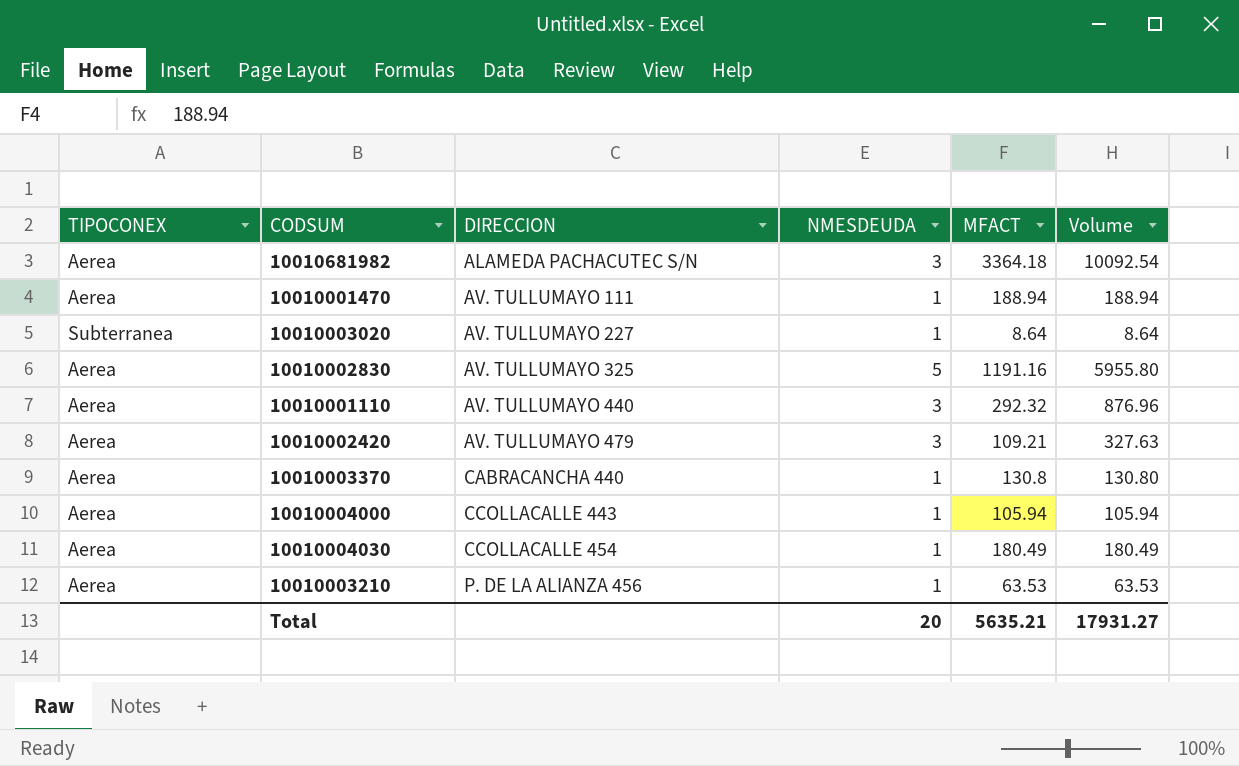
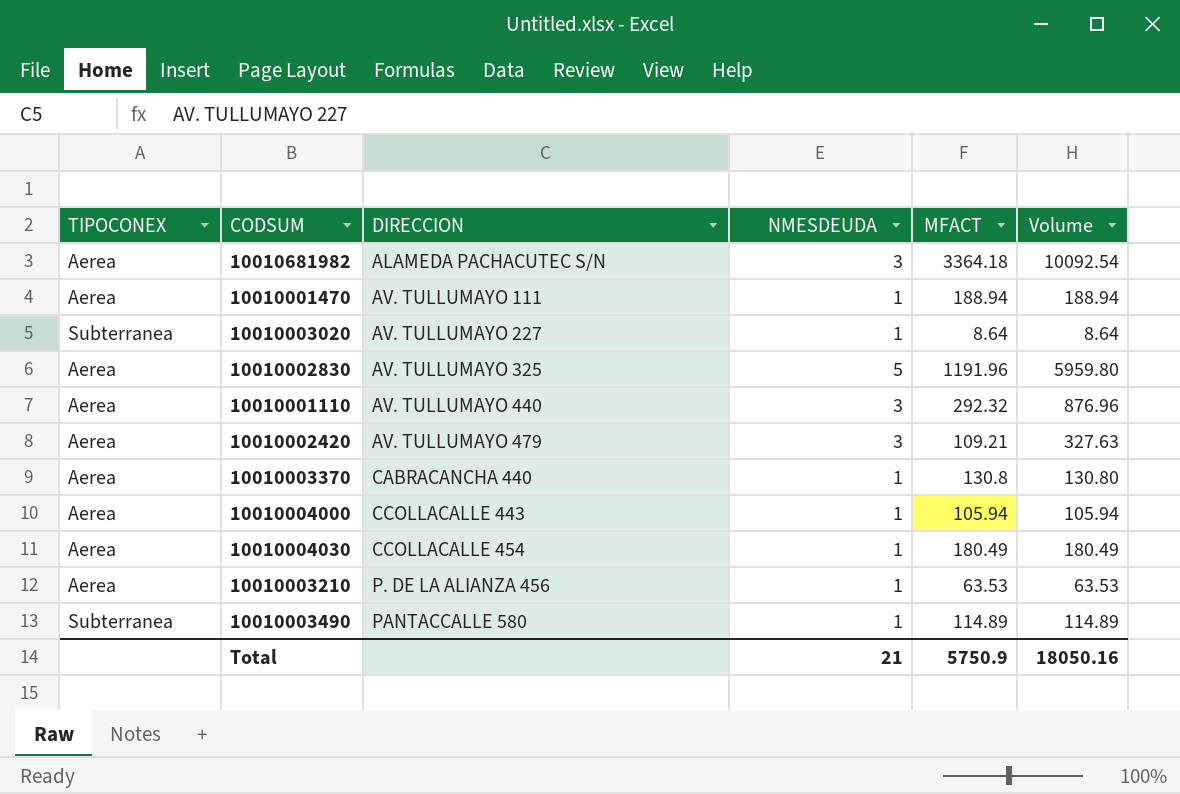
10010002830 | MFACT: 1191.16 -> 1191.96
10010002830 | Volume: 5955.80 -> 5959.80
row 10010003490: none -> Subterranea | PANTACCALLE 580 | 1 | 114.89 | 114.89
Total | NMESDEUDA: 20 -> 21
Total | MFACT: 5635.21 -> 5750.9
Total | Volume: 17931.27 -> 18050.16

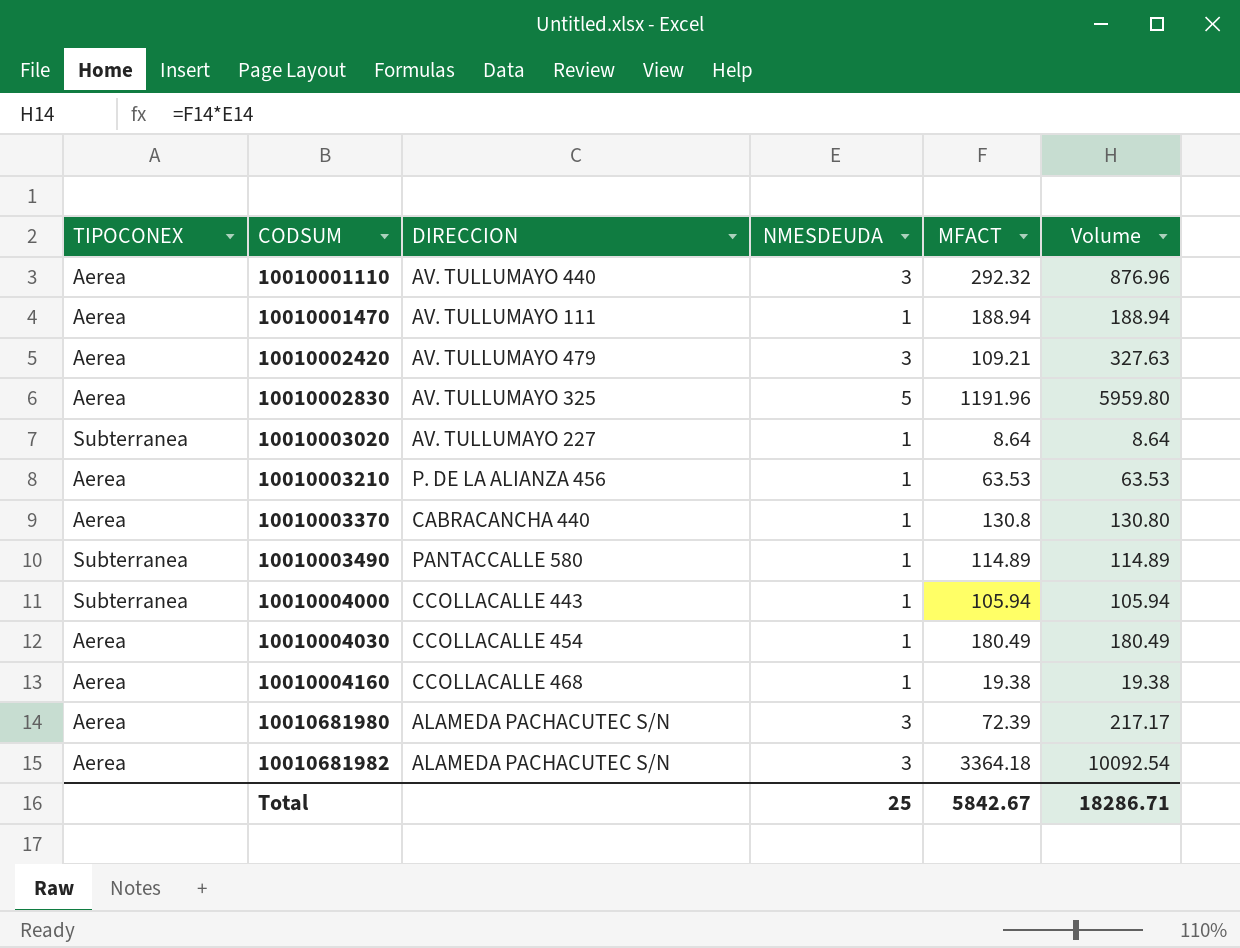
row order: DIRECCION ascending -> CODSUM ascending
10010004000 | TIPOCONEX: Aerea -> Subterranea
row 10010004160: none -> Aerea | CCOLLACALLE 468 | 1 | 19.38 | 19.38
row 10010681980: none -> Aerea | ALAMEDA PACHACUTEC S/N | 3 | 72.39 | 217.17
Total | NMESDEUDA: 21 -> 25
Total | MFACT: 5750.9 -> 5842.67
Total | Volume: 18050.16 -> 18286.71

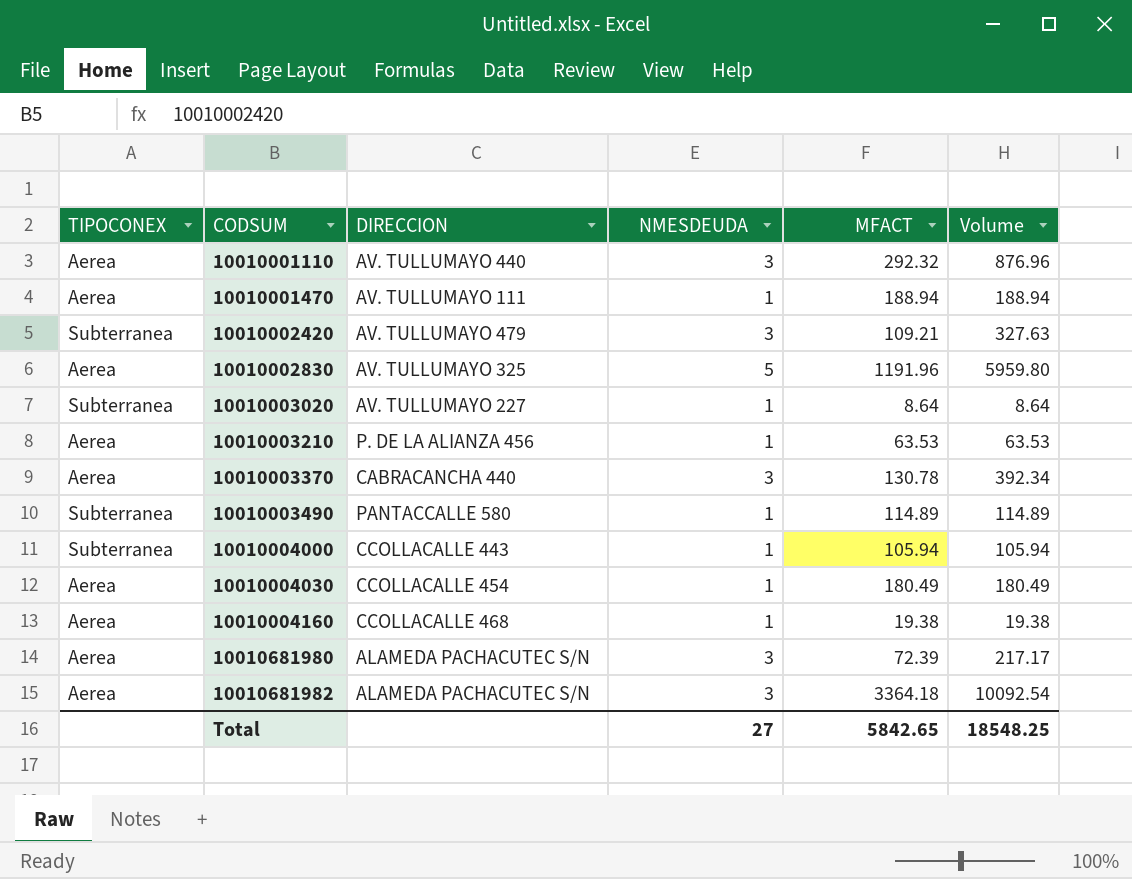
10010002420 | TIPOCONEX: Aerea -> Subterranea
10010003370 | NMESDEUDA: 1 -> 3
10010003370 | MFACT: 130.8 -> 130.78
10010003370 | Volume: 130.80 -> 392.34
Total | NMESDEUDA: 25 -> 27
Total | MFACT: 5842.67 -> 5842.65
Total | Volume: 18286.71 -> 18548.25

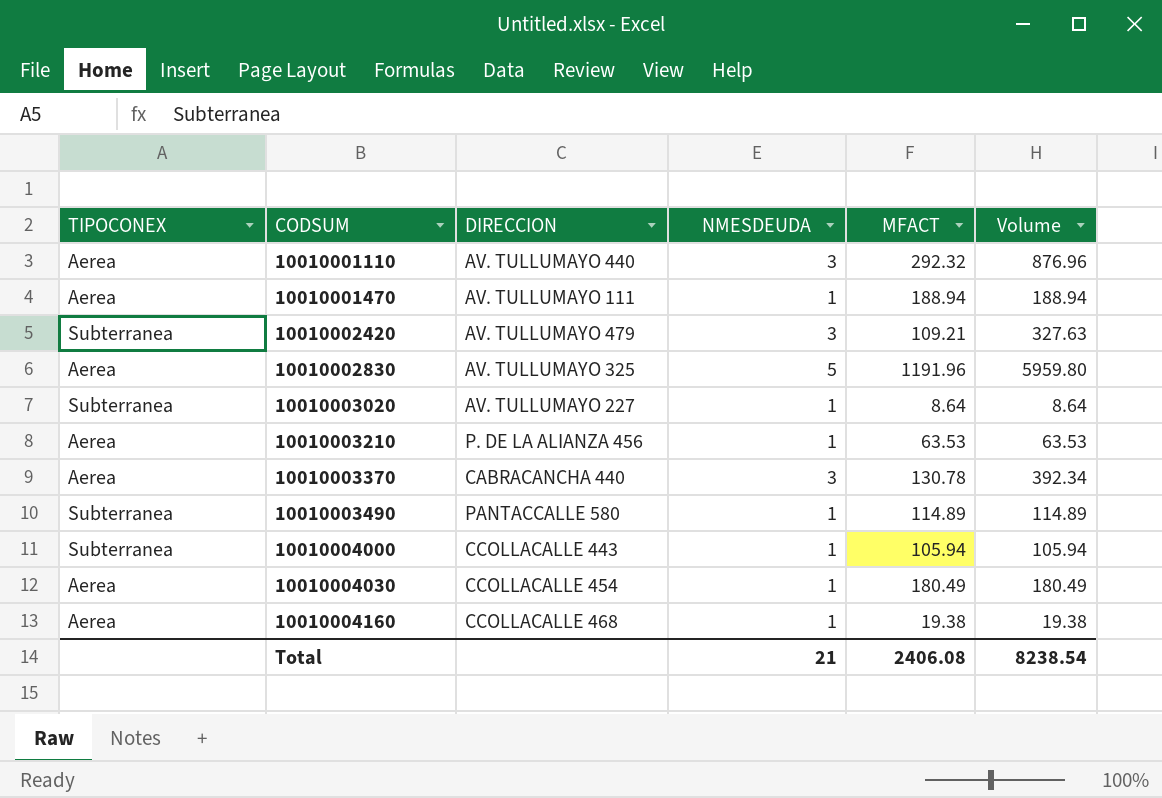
row 10010681980: Aerea | ALAMEDA PACHACUTEC S/N | 3 | 72.39 | 217.17 -> none
row 10010681982: Aerea | ALAMEDA PACHACUTEC S/N | 3 | 3364.18 | 10092.54 -> none
Total | NMESDEUDA: 27 -> 21
Total | MFACT: 5842.65 -> 2406.08
Total | Volume: 18548.25 -> 8238.54

